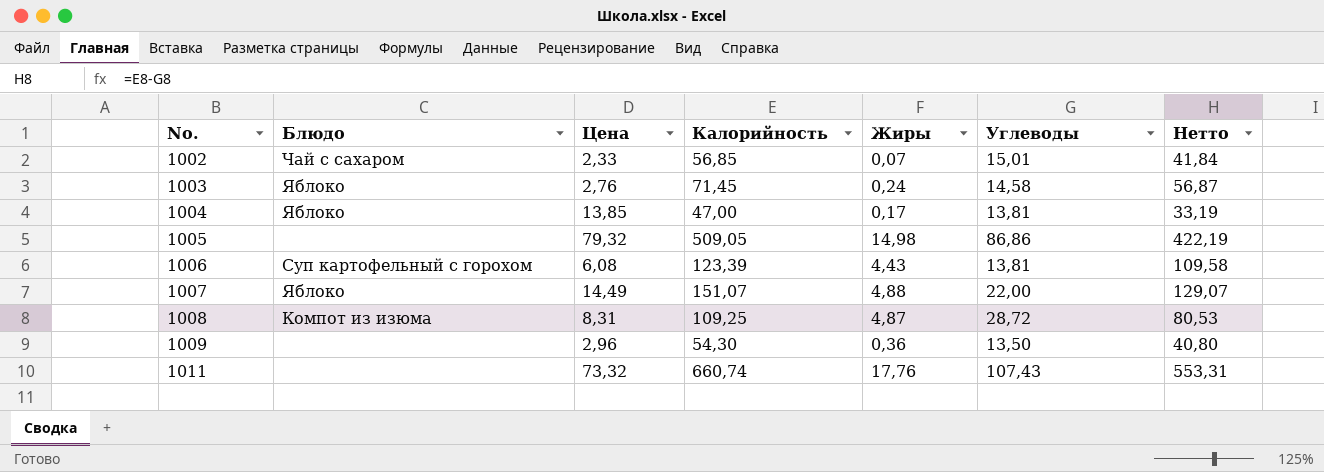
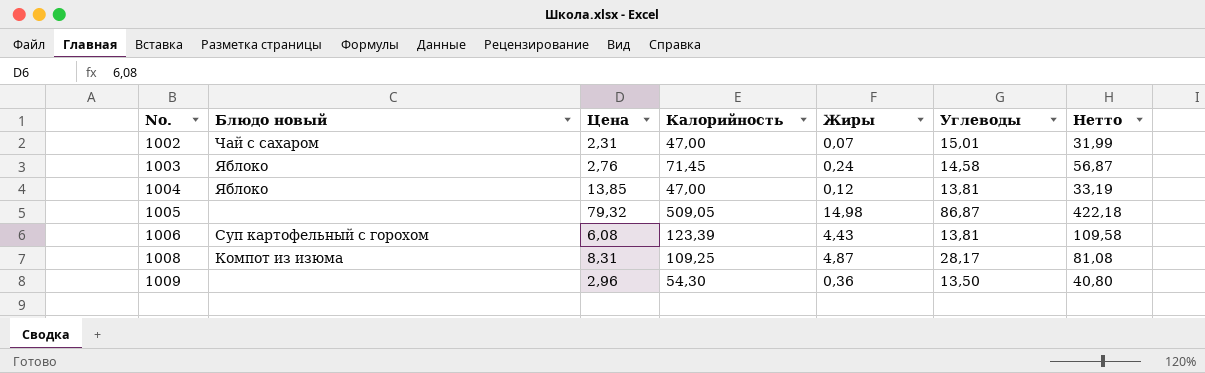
column name: Блюдо -> Блюдо новый
row 1007: Яблоко | 14,49 | 151,07 | 4,88 | 22,00 | 129,07 -> none
row 1011: none | 73,32 | 660,74 | 17,76 | 107,43 | 553,31 -> none
1002 | Цена: 2,33 -> 2,31
1002 | Калорийность: 56,85 -> 47,00
1002 | Нетто: 41,84 -> 31,99
1004 | Жиры: 0,17 -> 0,12
1005 | Углеводы: 86,86 -> 86,87
1005 | Нетто: 422,19 -> 422,18
1008 | Углеводы: 28,72 -> 28,17
1008 | Нетто: 80,53 -> 81,08

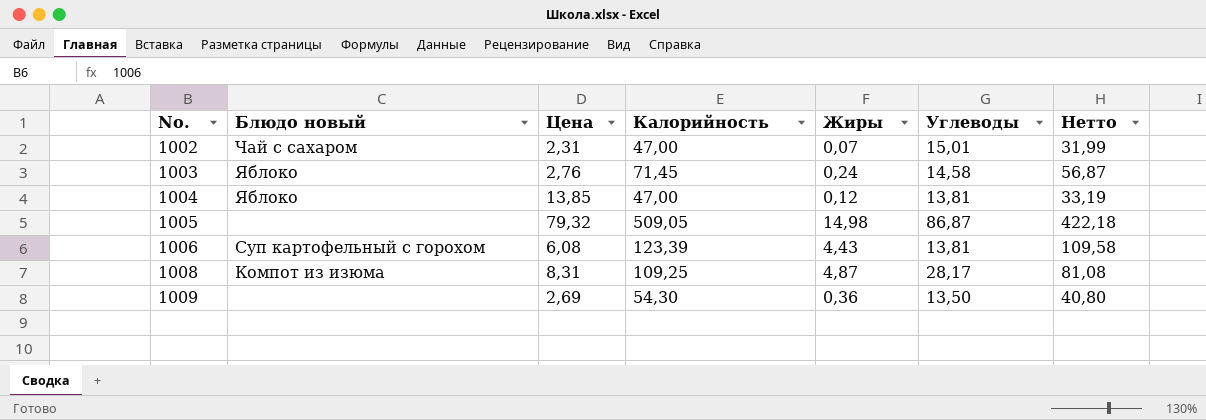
1009 | Цена: 2,96 -> 2,69

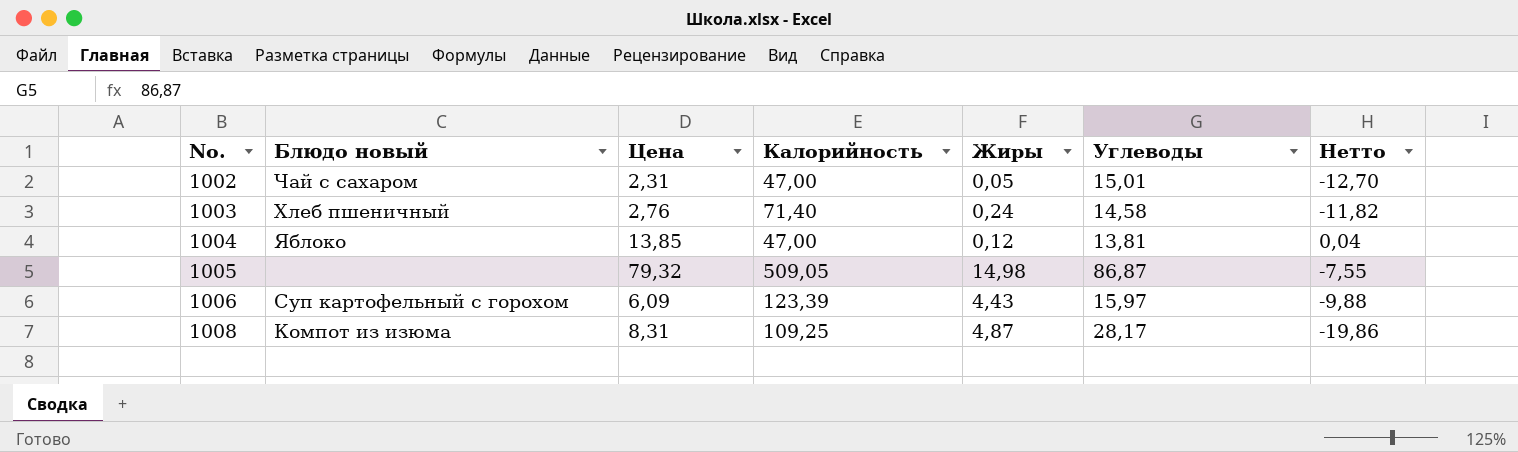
column Нетто | formula: [Калорийность] - [Углеводы] -> [Цена] - [Углеводы]
row 1009: none | 2,69 | 54,30 | 0,36 | 13,50 | 40,80 -> none
1002 | Жиры: 0,07 -> 0,05
1003 | Блюдо новый: Яблоко -> Хлеб пшеничный
1003 | Калорийность: 71,45 -> 71,40
1006 | Цена: 6,08 -> 6,09
1006 | Углеводы: 13,81 -> 15,97

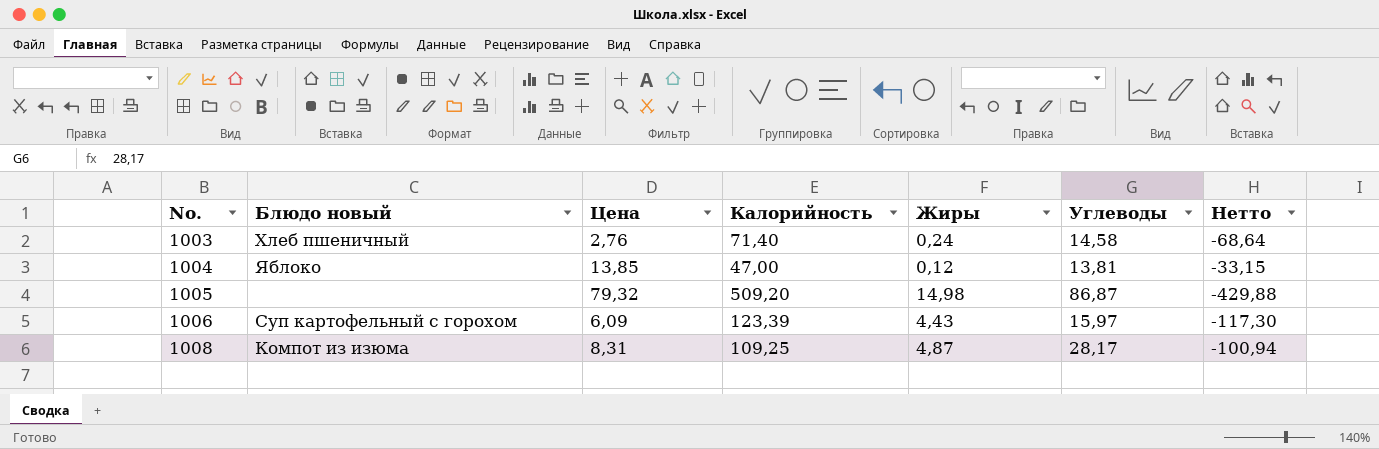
column Нетто | formula: [Цена] - [Углеводы] -> [Цена] - [Калорийность]
row 1002: Чай с сахаром | 2,31 | 47,00 | 0,05 | 15,01 | -12,70 -> none
1005 | Калорийность: 509,05 -> 509,20

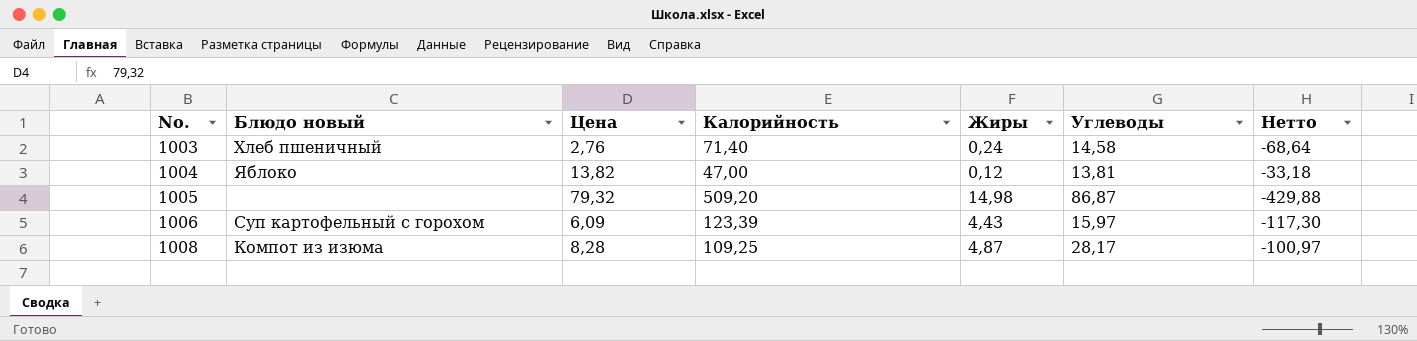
1004 | Цена: 13,85 -> 13,82
1004 | Нетто: -33,15 -> -33,18
1008 | Цена: 8,31 -> 8,28
1008 | Нетто: -100,94 -> -100,97

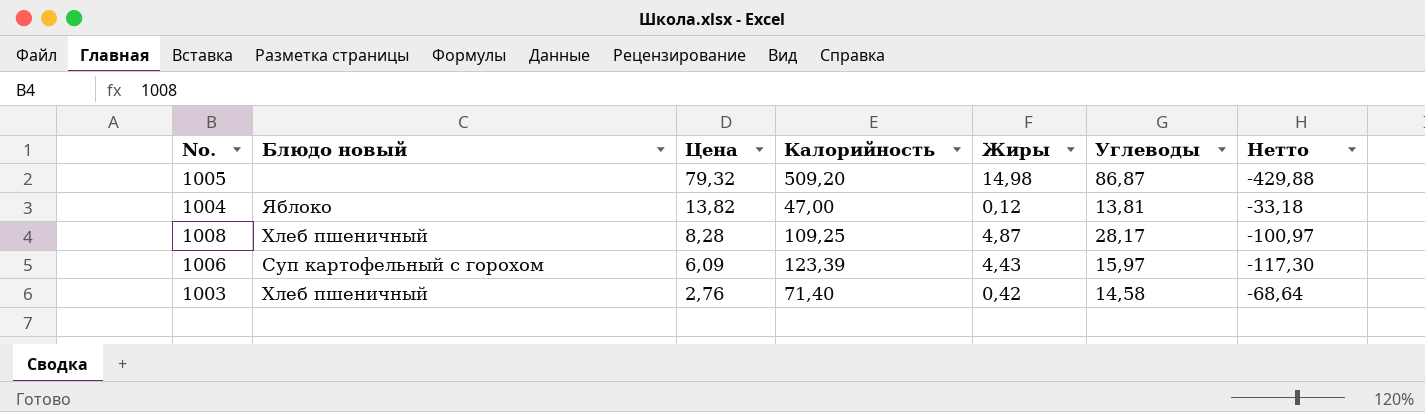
row order: No. ascending -> Цена descending
1008 | Блюдо новый: Компот из изюма -> Хлеб пшеничный
1003 | Жиры: 0,24 -> 0,42

